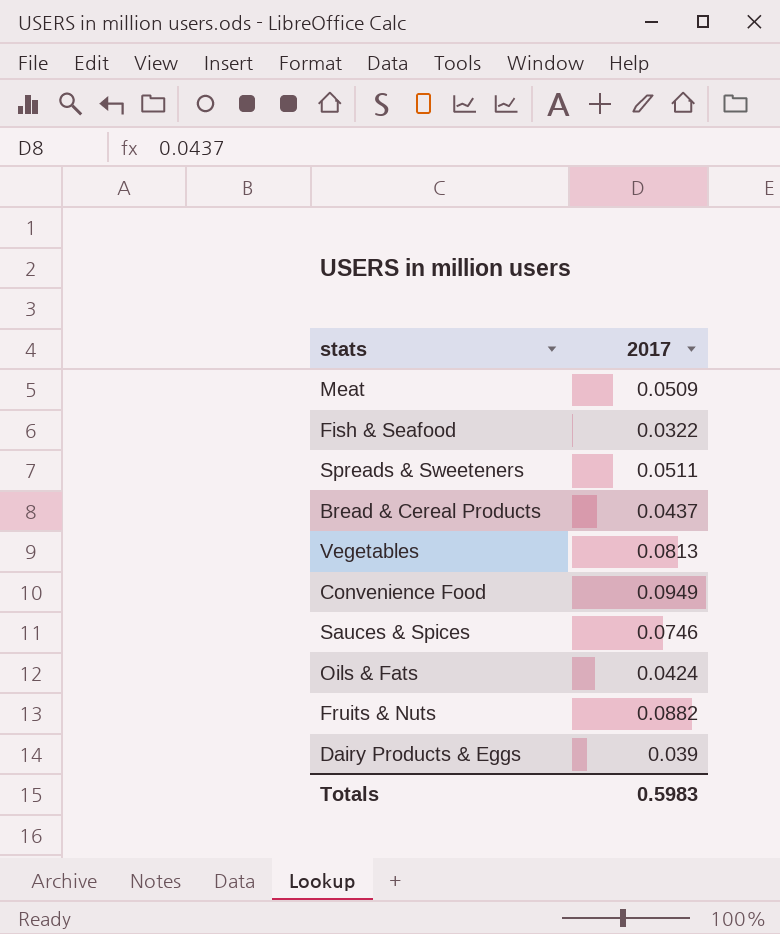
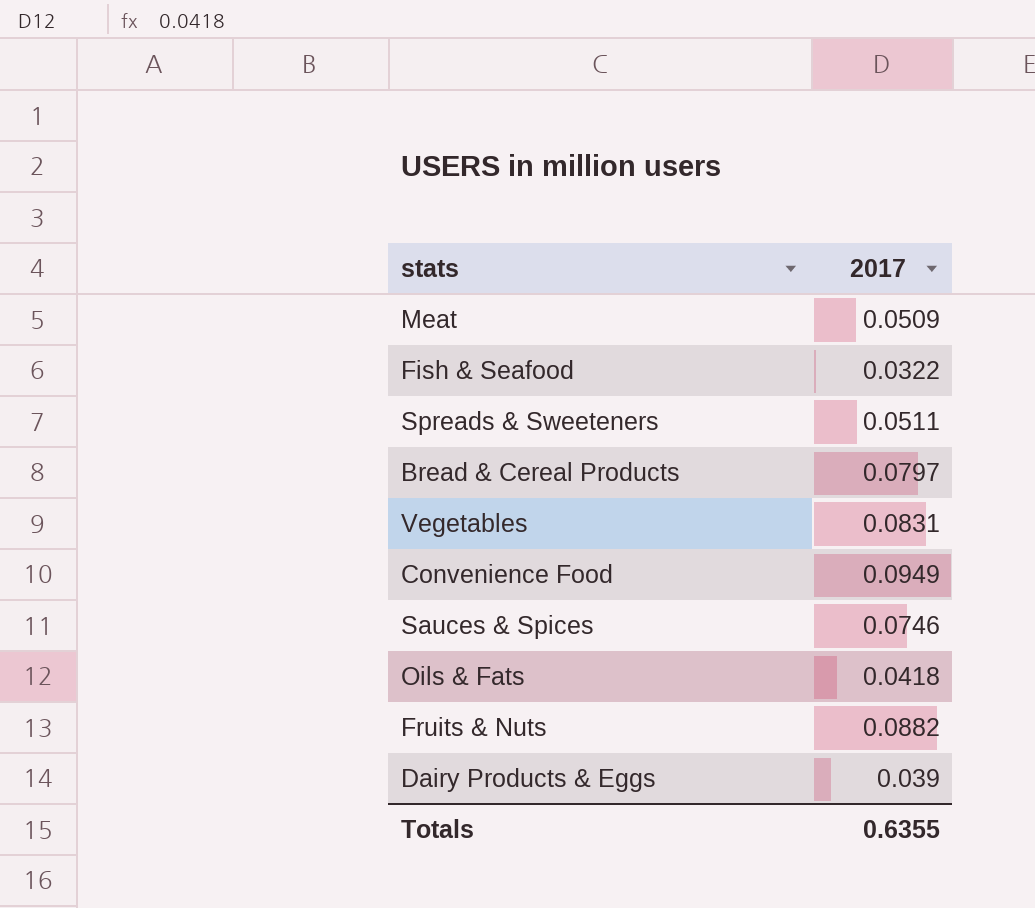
Bread & Cereal Products | 2017: 0.0437 -> 0.0797
Vegetables | 2017: 0.0813 -> 0.0831
Oils & Fats | 2017: 0.0424 -> 0.0418
Totals | 2017: 0.5983 -> 0.6355

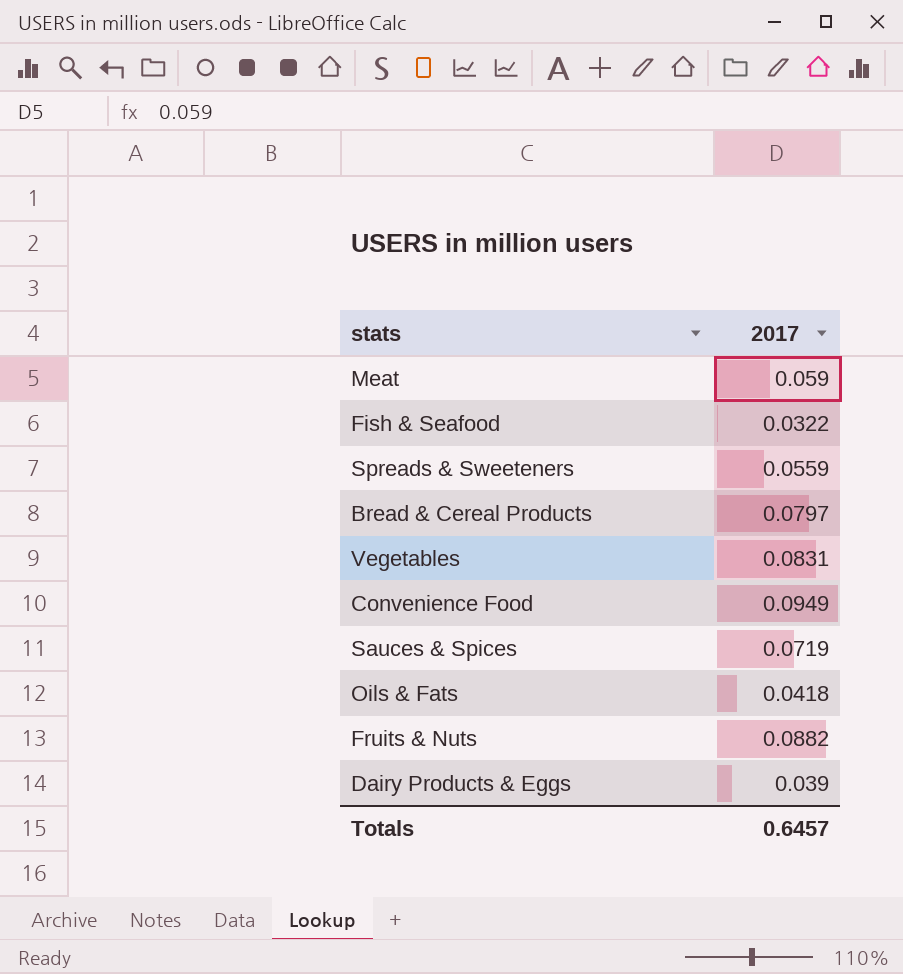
Meat | 2017: 0.0509 -> 0.059
Spreads & Sweeteners | 2017: 0.0511 -> 0.0559
Sauces & Spices | 2017: 0.0746 -> 0.0719
Totals | 2017: 0.6355 -> 0.6457

